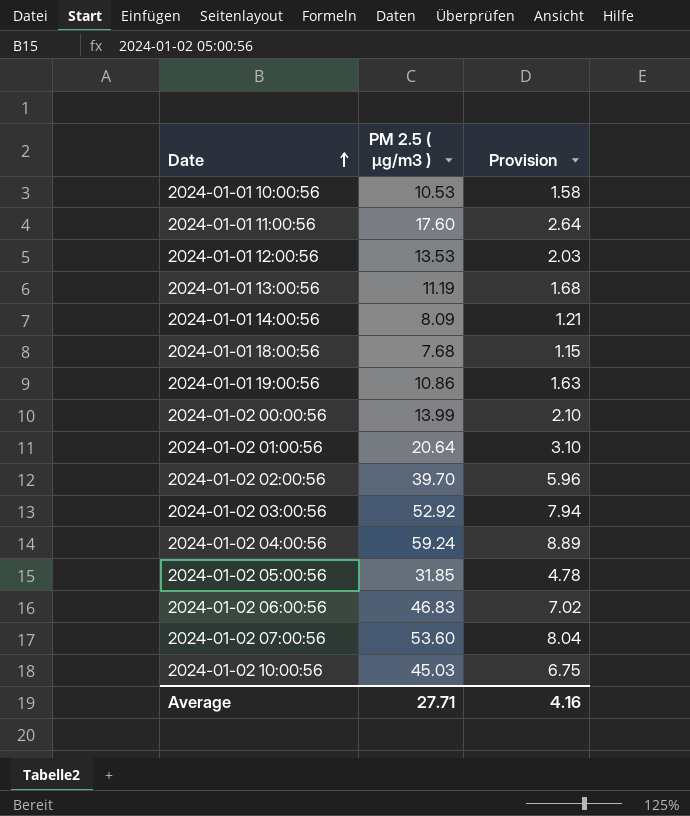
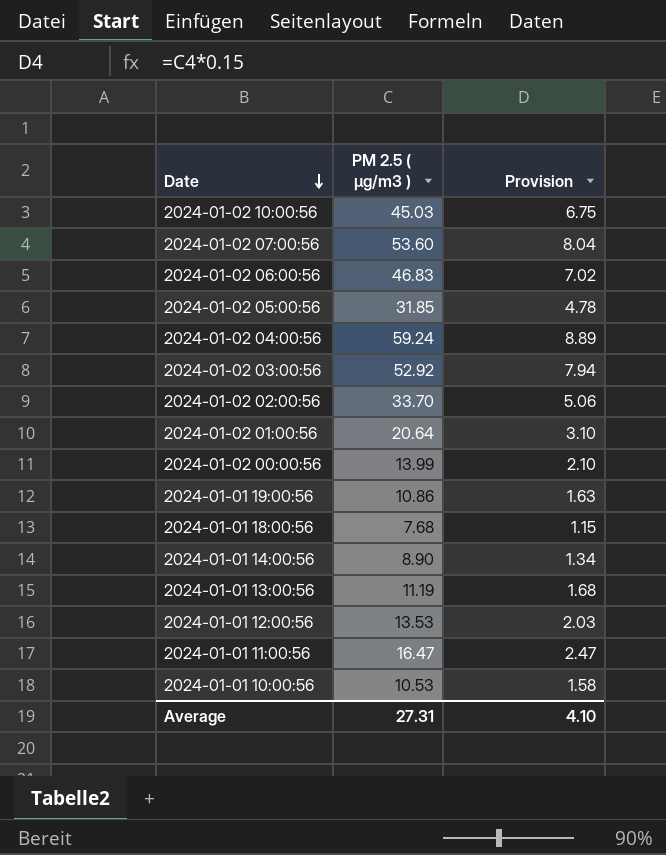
row order: Date ascending -> Date descending
2024-01-02 02:00:56 | PM 2.5 ( µg/m3 ): 39.70 -> 33.70
2024-01-02 02:00:56 | Provision: 5.96 -> 5.06
2024-01-01 14:00:56 | PM 2.5 ( µg/m3 ): 8.09 -> 8.90
2024-01-01 14:00:56 | Provision: 1.21 -> 1.34
2024-01-01 11:00:56 | PM 2.5 ( µg/m3 ): 17.60 -> 16.47
2024-01-01 11:00:56 | Provision: 2.64 -> 2.47
Average | PM 2.5 ( µg/m3 ): 27.71 -> 27.31
Average | Provision: 4.16 -> 4.10

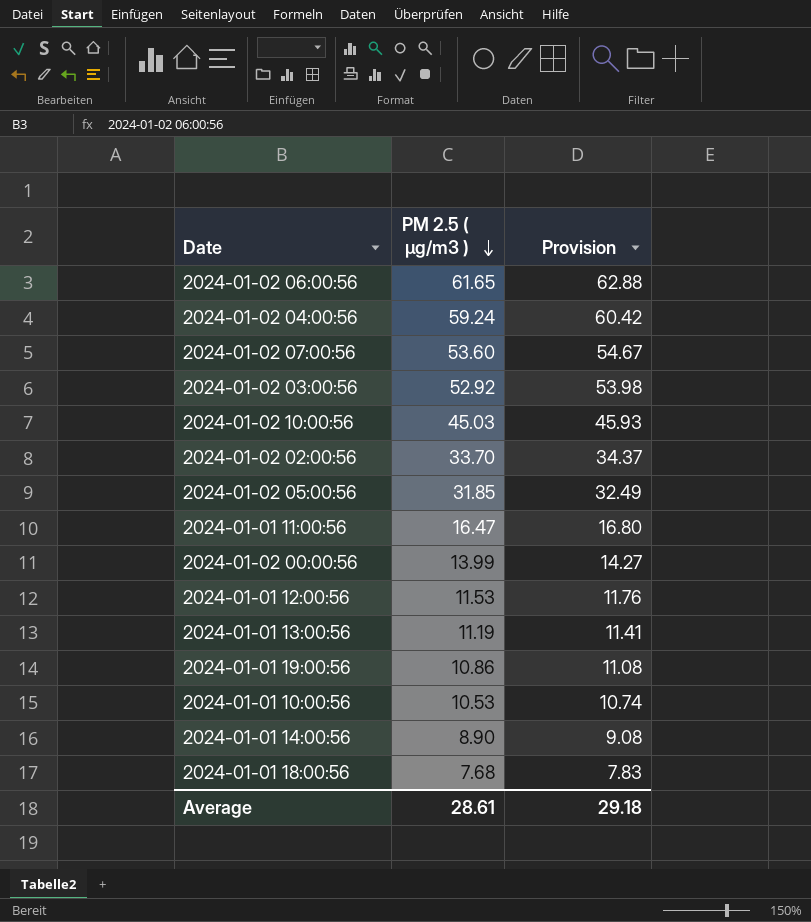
row order: Date descending -> PM 2.5 ( µg/m3 ) descending
column Provision | formula: [PM 2.5 ( µg/m3 )] * 0.15 -> [PM 2.5 ( µg/m3 )] * 1.02
row 2024-01-02 01:00:56: 20.64 | 3.10 -> none
2024-01-02 06:00:56 | PM 2.5 ( µg/m3 ): 46.83 -> 61.65
2024-01-01 12:00:56 | PM 2.5 ( µg/m3 ): 13.53 -> 11.53
Average | PM 2.5 ( µg/m3 ): 27.31 -> 28.61
Average | Provision: 4.10 -> 29.18

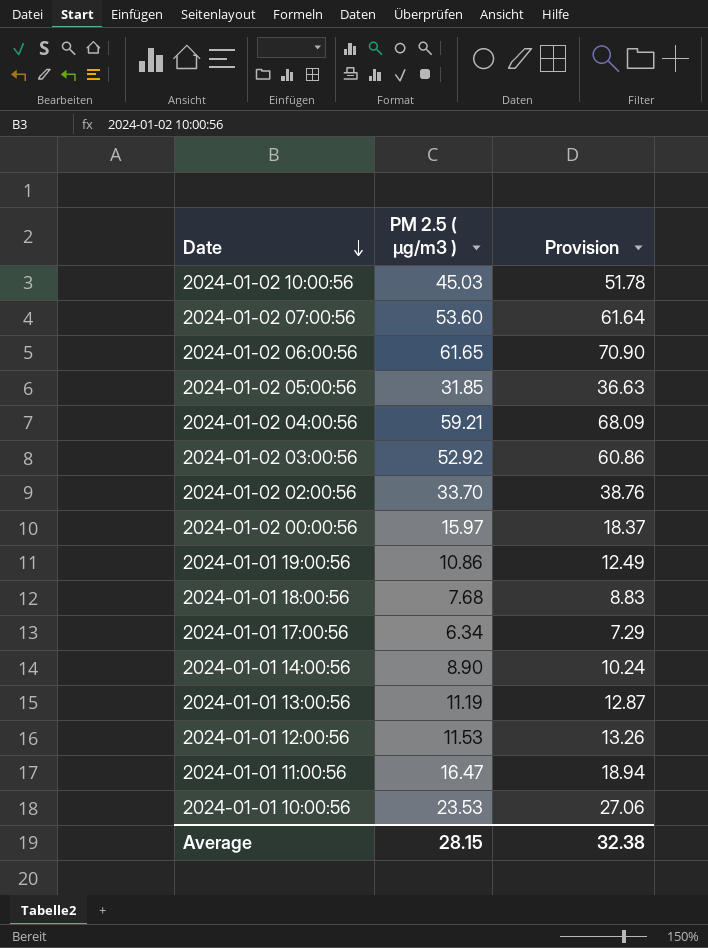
row order: PM 2.5 ( µg/m3 ) descending -> Date descending
column Provision | formula: [PM 2.5 ( µg/m3 )] * 1.02 -> [PM 2.5 ( µg/m3 )] * 1.15
2024-01-02 04:00:56 | PM 2.5 ( µg/m3 ): 59.24 -> 59.21
2024-01-02 00:00:56 | PM 2.5 ( µg/m3 ): 13.99 -> 15.97
row 2024-01-01 17:00:56: none -> 6.34 | 7.29
2024-01-01 10:00:56 | PM 2.5 ( µg/m3 ): 10.53 -> 23.53
Average | PM 2.5 ( µg/m3 ): 28.61 -> 28.15
Average | Provision: 29.18 -> 32.38

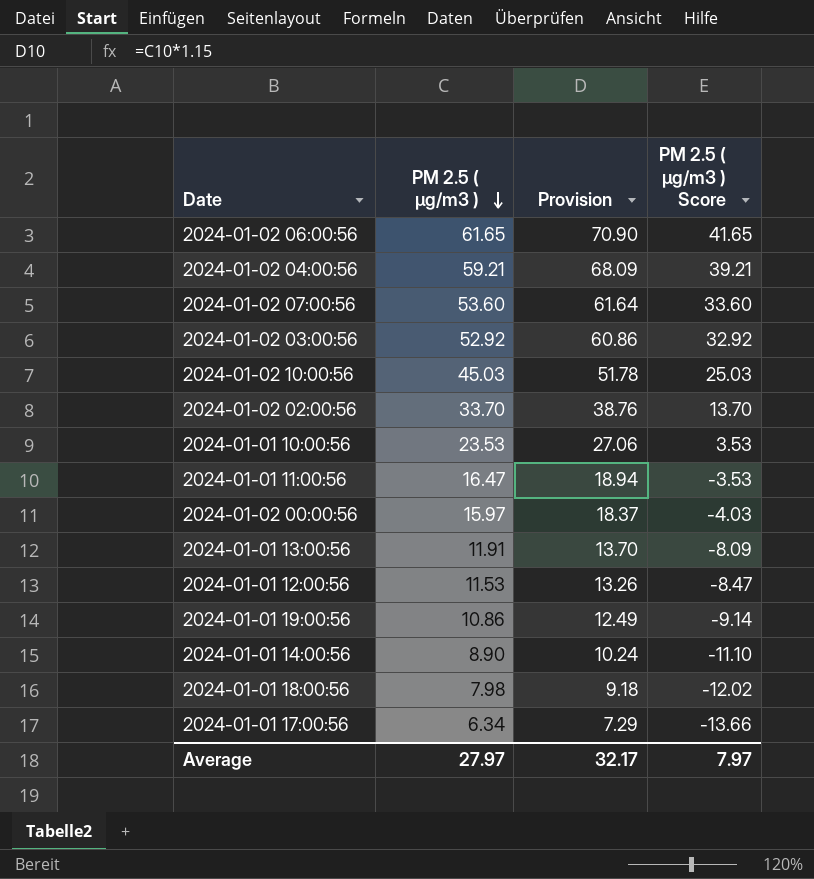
row order: Date descending -> PM 2.5 ( µg/m3 ) descending
column PM 2.5 ( µg/m3 ) Score | formula: none -> [PM 2.5 ( µg/m3 )] - 20
row 2024-01-02 05:00:56: 31.85 | 36.63 -> none
2024-01-01 13:00:56 | PM 2.5 ( µg/m3 ): 11.19 -> 11.91
2024-01-01 13:00:56 | Provision: 12.87 -> 13.70
2024-01-01 18:00:56 | PM 2.5 ( µg/m3 ): 7.68 -> 7.98
2024-01-01 18:00:56 | Provision: 8.83 -> 9.18
Average | PM 2.5 ( µg/m3 ): 28.15 -> 27.97
Average | Provision: 32.38 -> 32.17

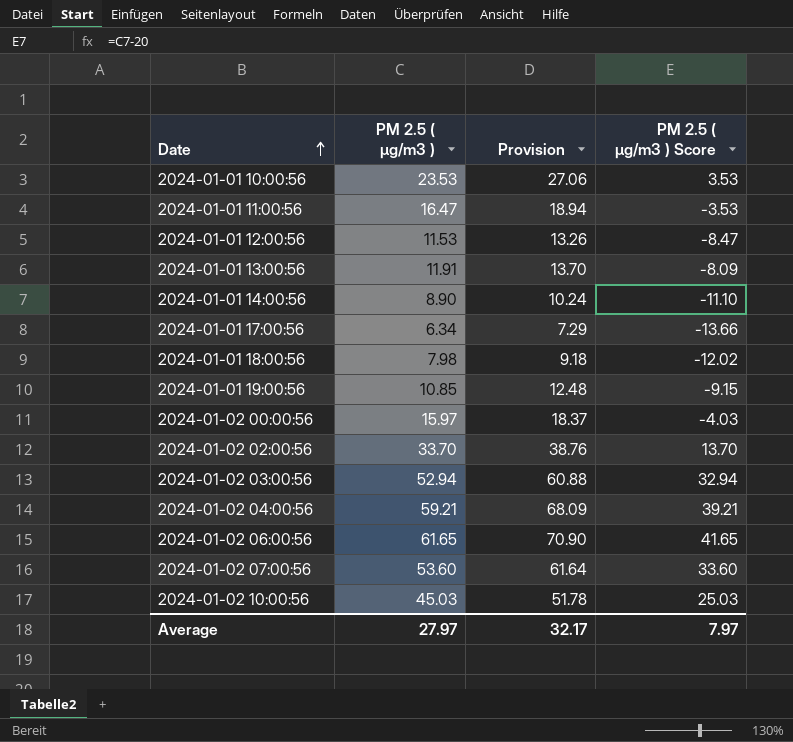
row order: PM 2.5 ( µg/m3 ) descending -> Date ascending
2024-01-01 19:00:56 | PM 2.5 ( µg/m3 ): 10.86 -> 10.85
2024-01-01 19:00:56 | Provision: 12.49 -> 12.48
2024-01-01 19:00:56 | PM 2.5 ( µg/m3 ) Score: -9.14 -> -9.15
2024-01-02 03:00:56 | PM 2.5 ( µg/m3 ): 52.92 -> 52.94
2024-01-02 03:00:56 | Provision: 60.86 -> 60.88
2024-01-02 03:00:56 | PM 2.5 ( µg/m3 ) Score: 32.92 -> 32.94

